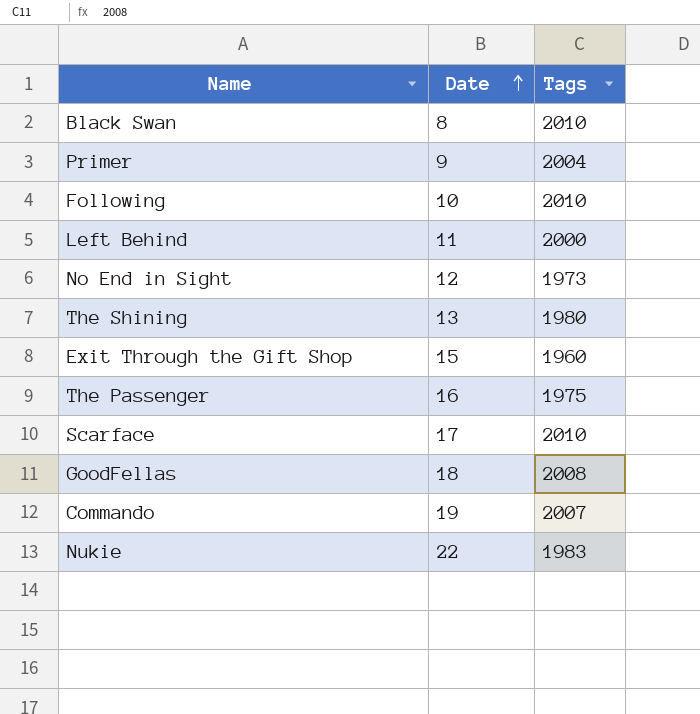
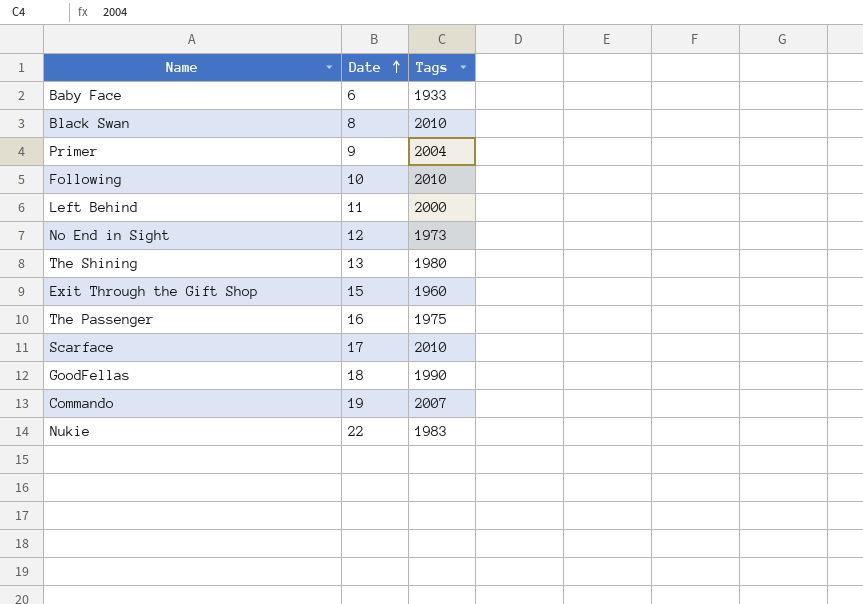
row Baby Face: none -> 6 | 1933
GoodFellas | Tags: 2008 -> 1990

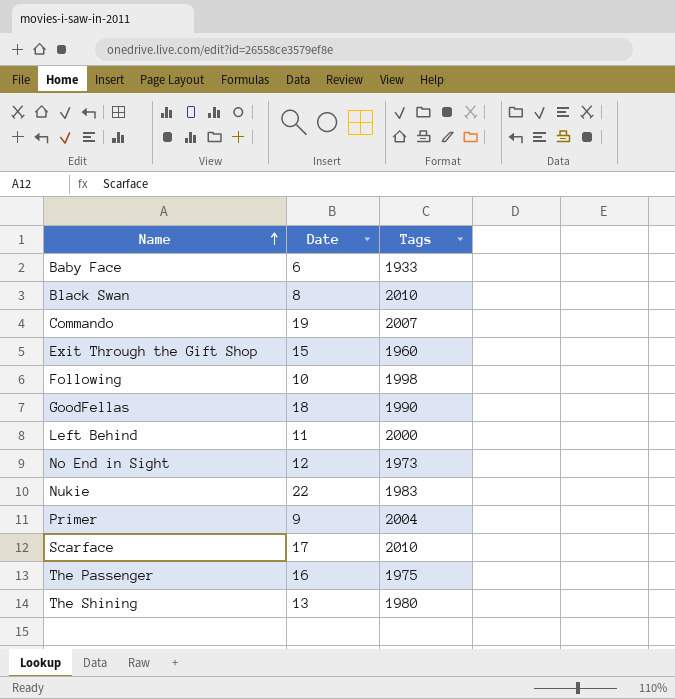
row order: Date ascending -> Name ascending
Following | Tags: 2010 -> 1998

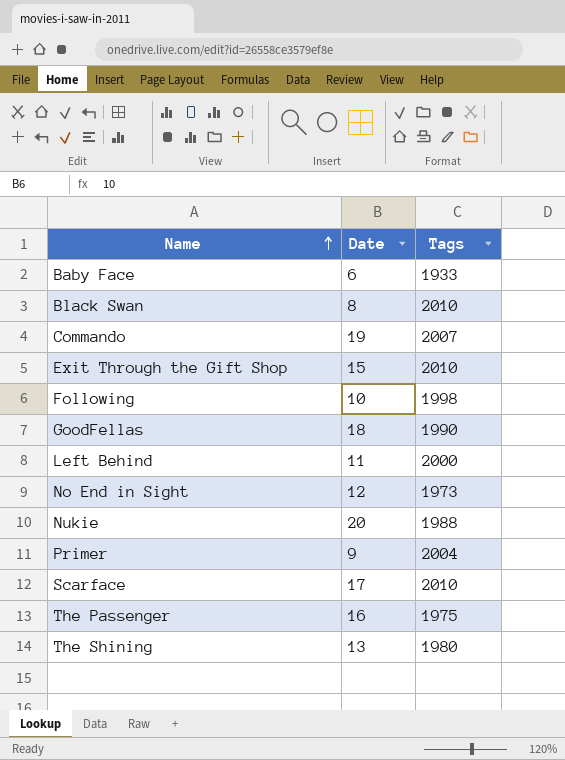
Exit Through the Gift Shop | Tags: 1960 -> 2010
Nukie | Date: 22 -> 20
Nukie | Tags: 1983 -> 1988

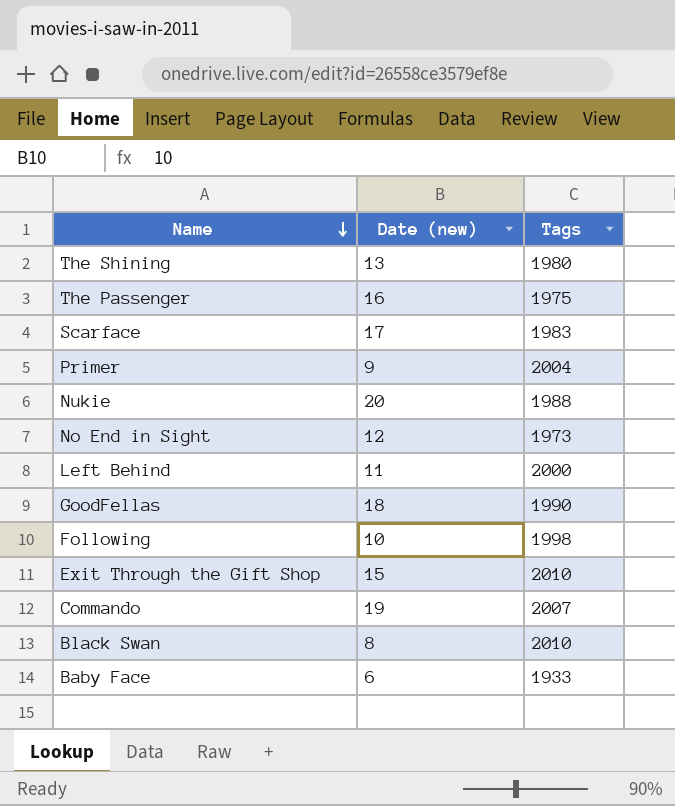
row order: Name ascending -> Name descending
column name: Date -> Date (new)
Scarface | Tags: 2010 -> 1983

